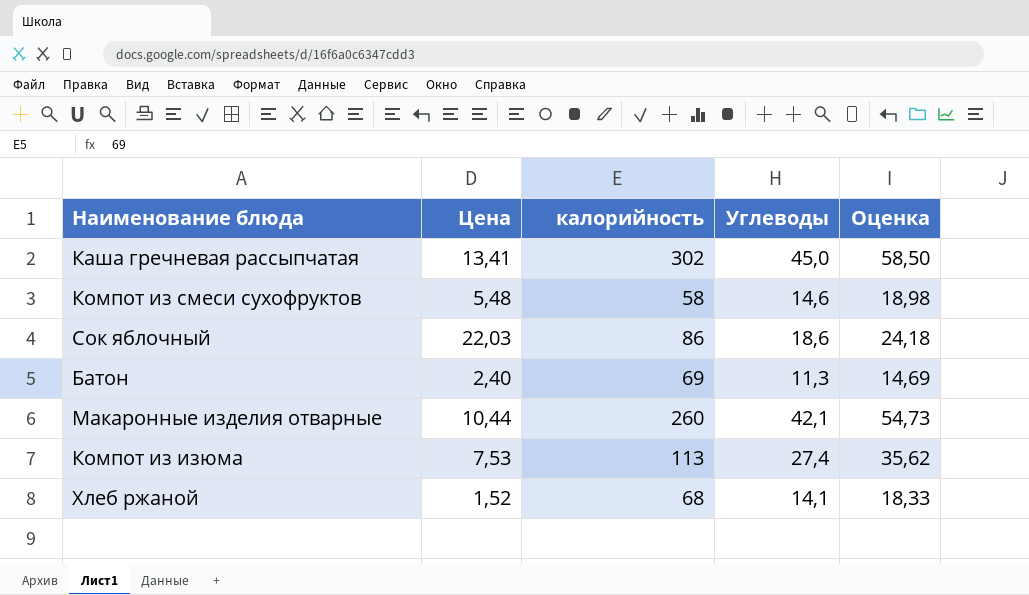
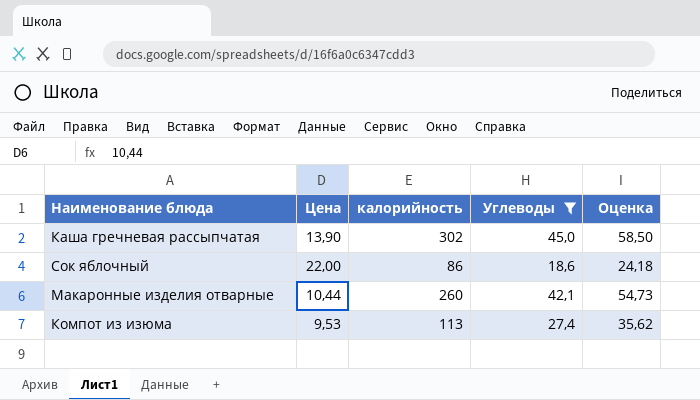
filter: none -> Углеводы >= 18,6
Каша гречневая рассыпчатая | Цена: 13,41 -> 13,90
Сок яблочный | Цена: 22,03 -> 22,00
Компот из изюма | Цена: 7,53 -> 9,53

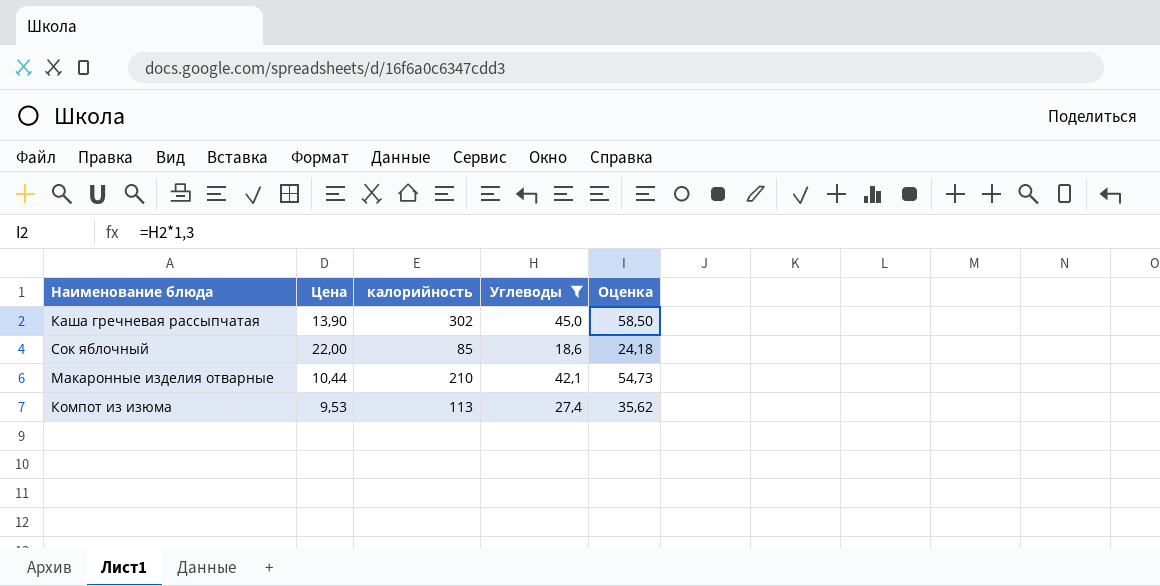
Сок яблочный | калорийность: 86 -> 85
Макаронные изделия отварные | калорийность: 260 -> 210

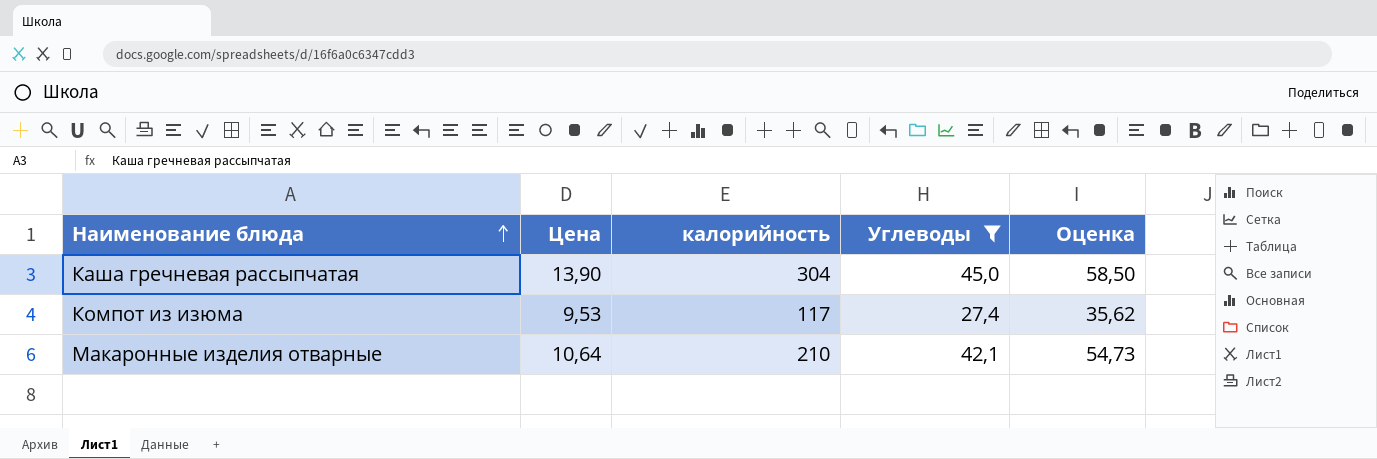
row order: none -> Наименование блюда ascending
row Сок яблочный: 22,00 | 85 | 18,6 | 24,18 -> none
Каша гречневая рассыпчатая | калорийность: 302 -> 304
Компот из изюма | калорийность: 113 -> 117
Макаронные изделия отварные | Цена: 10,44 -> 10,64

